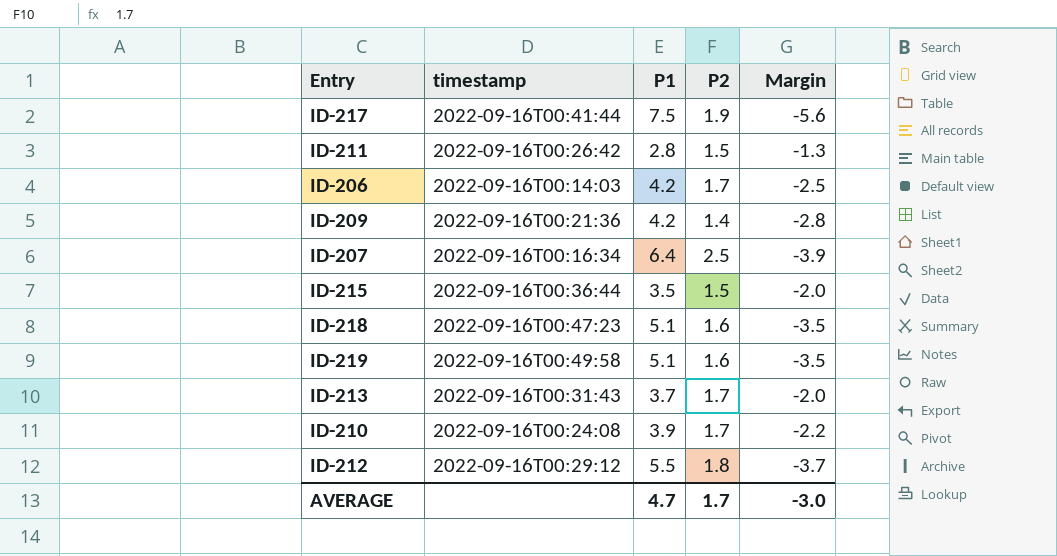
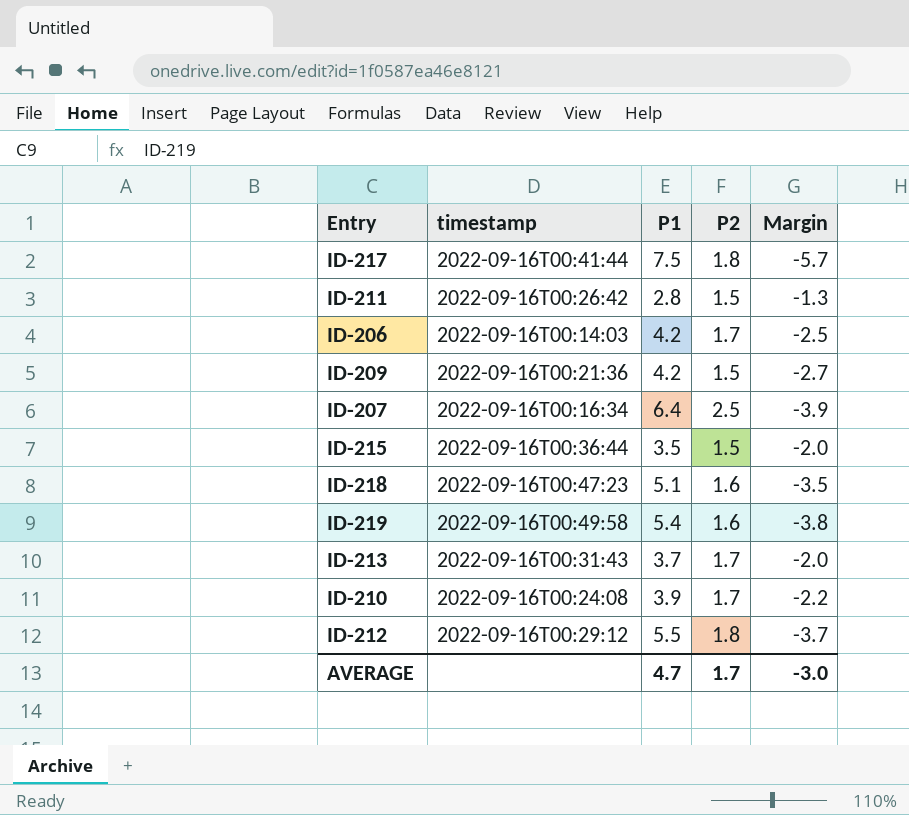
ID-217 | P2: 1.9 -> 1.8
ID-217 | Margin: -5.6 -> -5.7
ID-209 | P2: 1.4 -> 1.5
ID-209 | Margin: -2.8 -> -2.7
ID-219 | P1: 5.1 -> 5.4
ID-219 | Margin: -3.5 -> -3.8

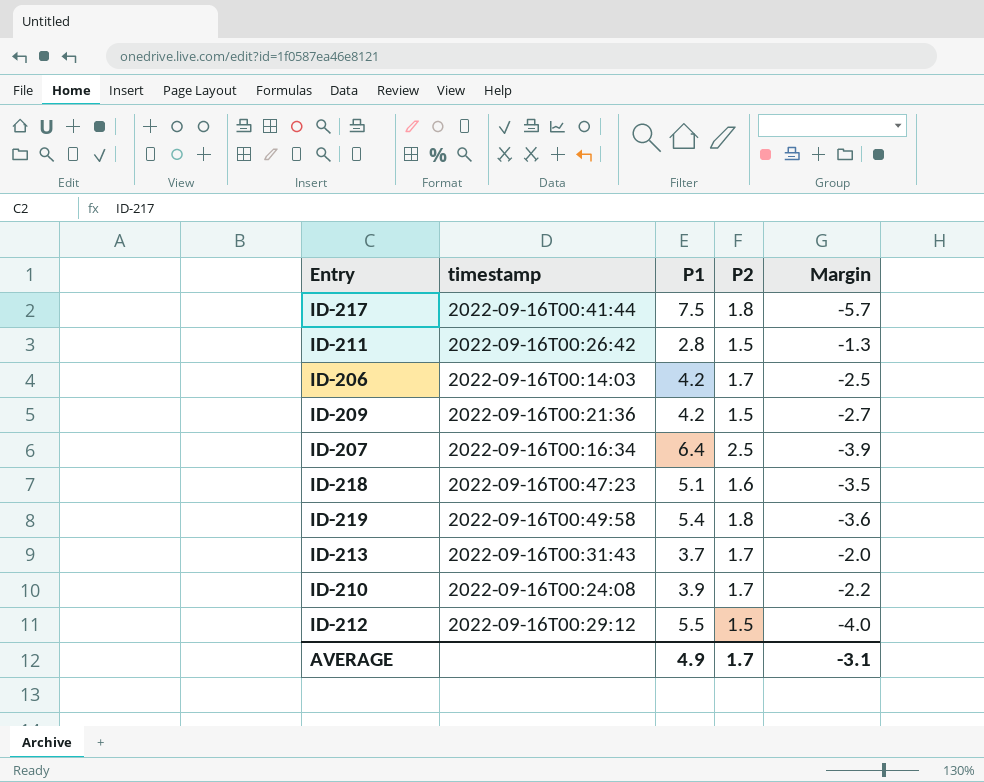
row ID-215: 2022-09-16T00:36:44 | 3.5 | 1.5 | -2.0 -> none
ID-219 | P2: 1.6 -> 1.8
ID-219 | Margin: -3.8 -> -3.6
ID-212 | P2: 1.8 -> 1.5
ID-212 | Margin: -3.7 -> -4.0
AVERAGE | P1: 4.7 -> 4.9
AVERAGE | Margin: -3.0 -> -3.1

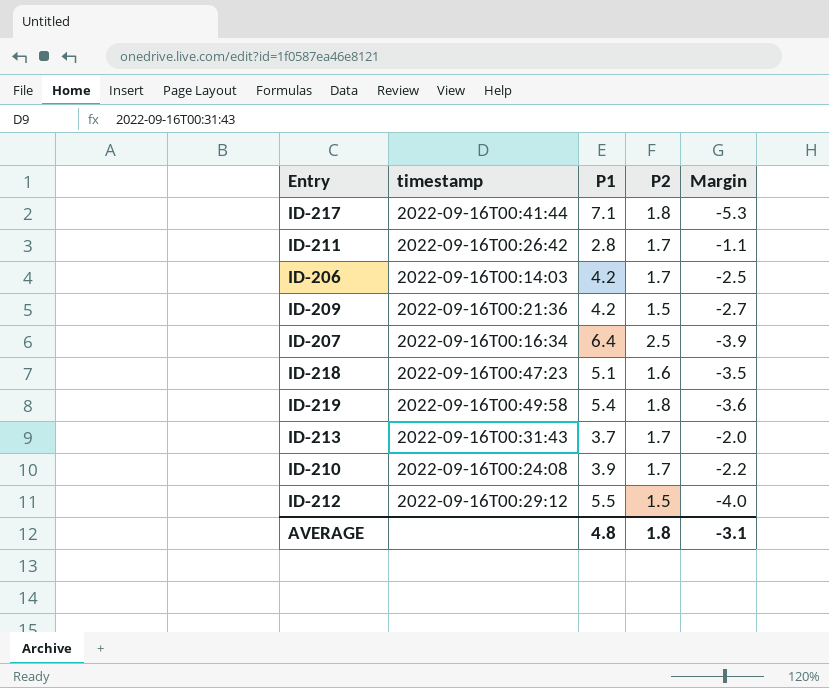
ID-217 | P1: 7.5 -> 7.1
ID-217 | Margin: -5.7 -> -5.3
ID-211 | P2: 1.5 -> 1.7
ID-211 | Margin: -1.3 -> -1.1
AVERAGE | P1: 4.9 -> 4.8
AVERAGE | P2: 1.7 -> 1.8

